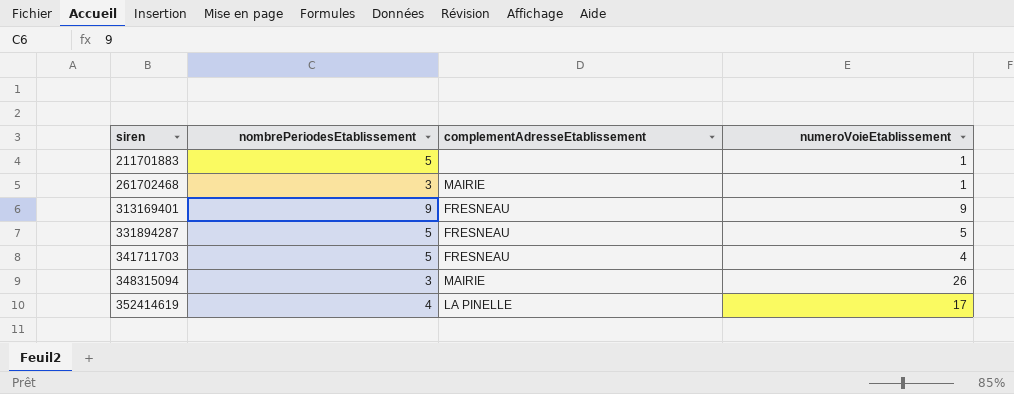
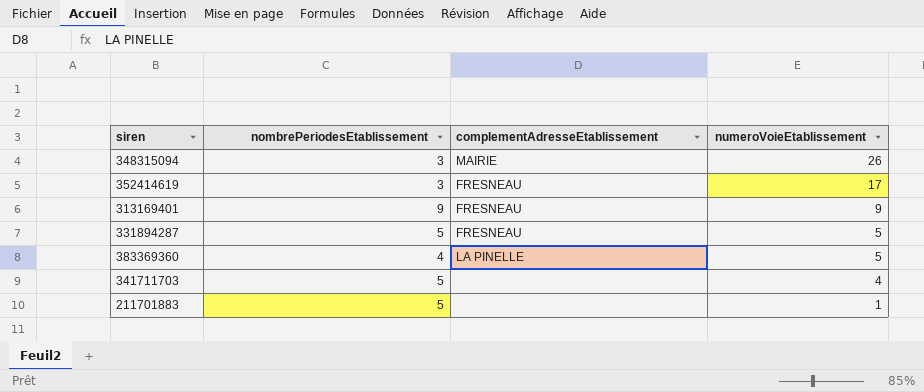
row order: siren ascending -> numeroVoieEtablissement descending
row 261702468: 3 | MAIRIE | 1 -> none
352414619 | nombrePeriodesEtablissement: 4 -> 3
352414619 | complementAdresseEtablissement: LA PINELLE -> FRESNEAU
row 383369360: none -> 4 | LA PINELLE | 5
341711703 | complementAdresseEtablissement: FRESNEAU -> none

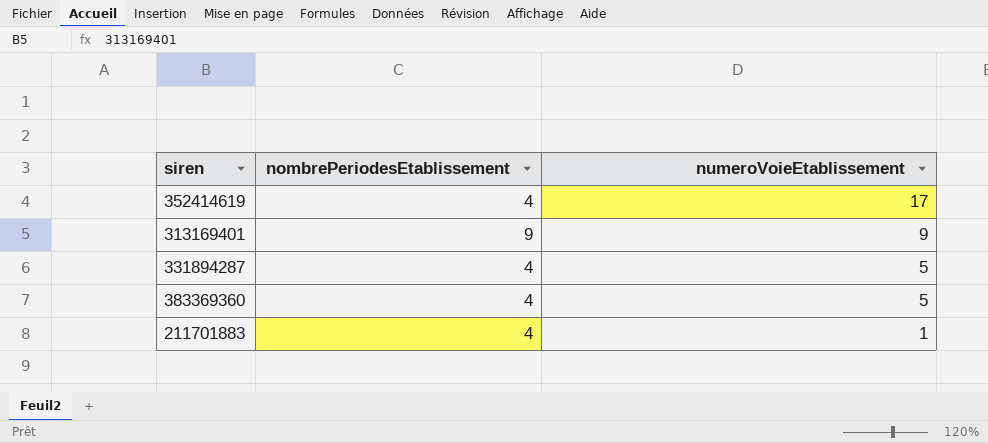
column complementAdresseEtablissement | position: 3 -> none
row 348315094: 3 | MAIRIE | 26 -> none
row 341711703: 5 | none | 4 -> none
352414619 | nombrePeriodesEtablissement: 3 -> 4
331894287 | nombrePeriodesEtablissement: 5 -> 4
211701883 | nombrePeriodesEtablissement: 5 -> 4

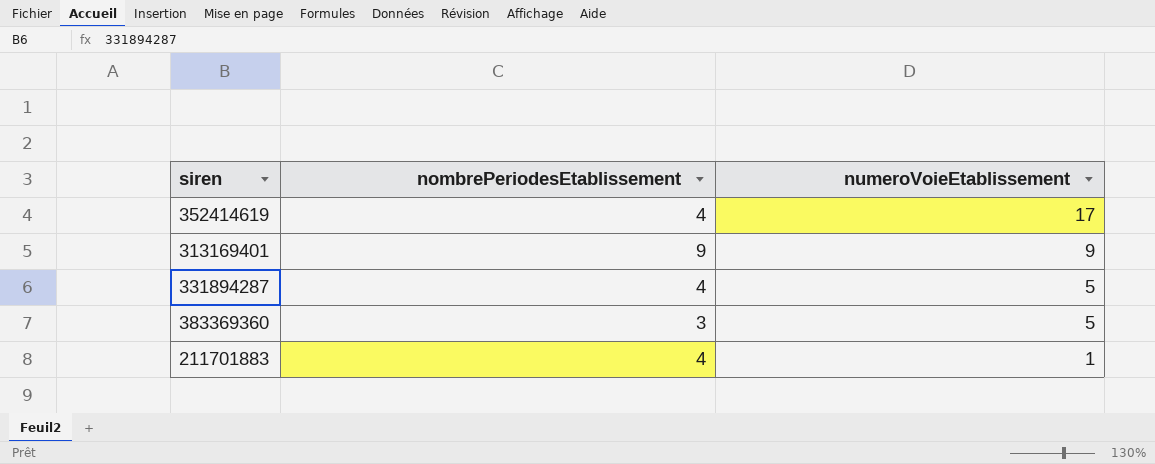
383369360 | nombrePeriodesEtablissement: 4 -> 3

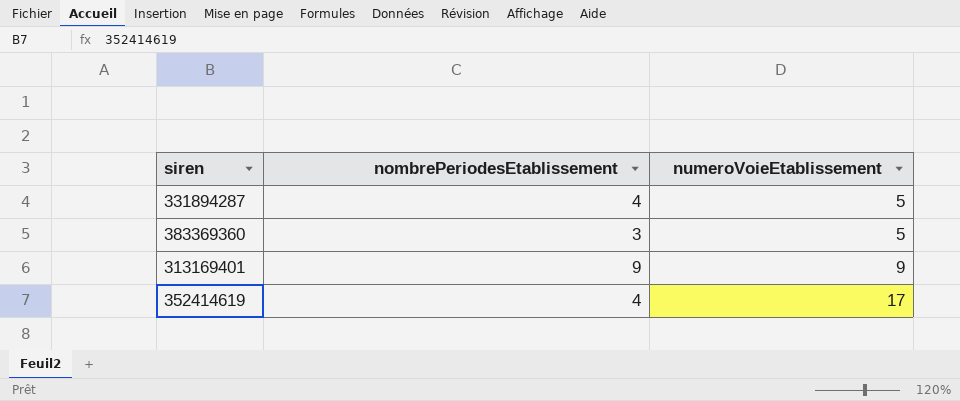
row order: numeroVoieEtablissement descending -> numeroVoieEtablissement ascending
row 211701883: 4 | 1 -> none

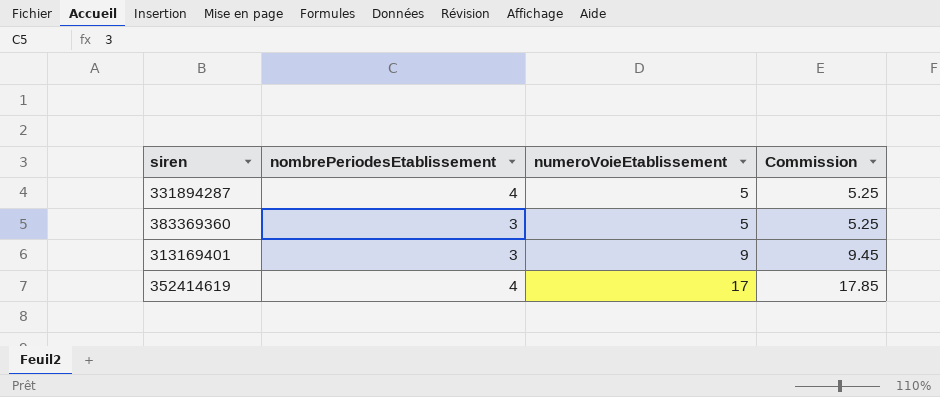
column Commission | formula: none -> [numeroVoieEtablissement] * 1.05
313169401 | nombrePeriodesEtablissement: 9 -> 3

